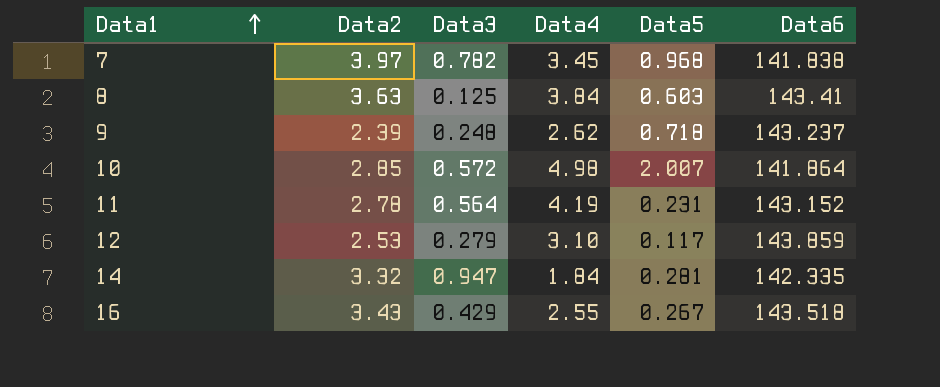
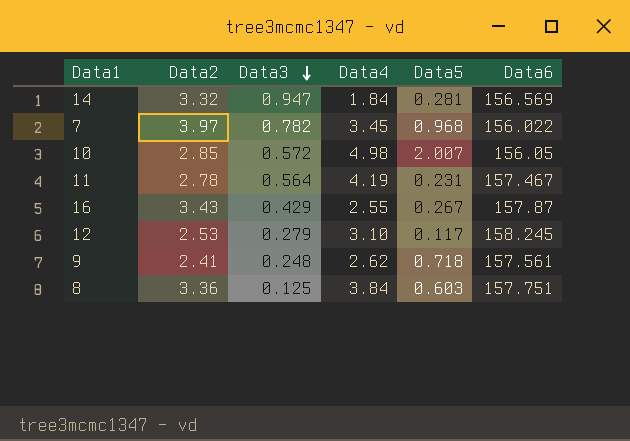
row order: Data1 ascending -> Data3 descending
14 | Data6: 142.335 -> 156.569
7 | Data6: 141.838 -> 156.022
10 | Data6: 141.864 -> 156.05
11 | Data6: 143.152 -> 157.467
16 | Data6: 143.518 -> 157.87
12 | Data6: 143.859 -> 158.245
9 | Data2: 2.39 -> 2.41
9 | Data6: 143.237 -> 157.561
8 | Data2: 3.63 -> 3.36
8 | Data6: 143.41 -> 157.751

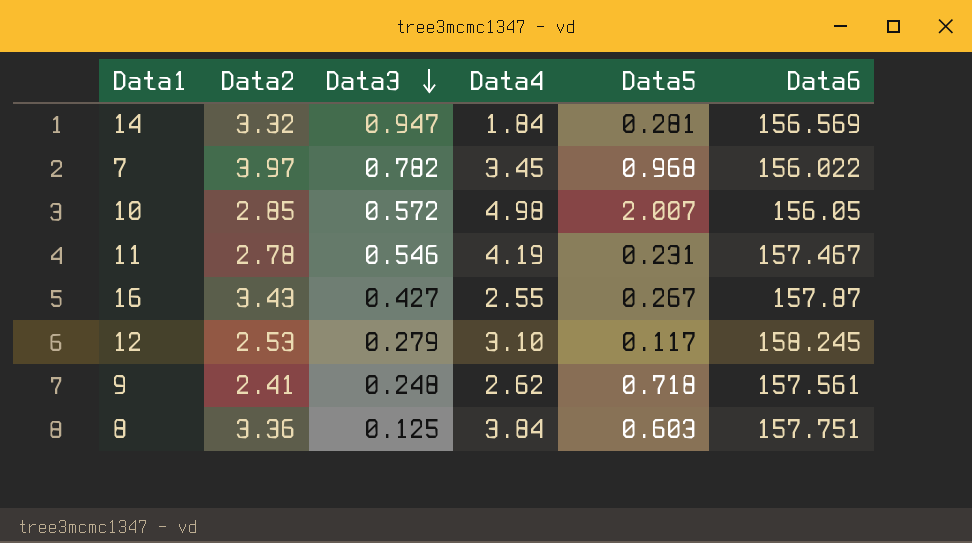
11 | Data3: 0.564 -> 0.546
16 | Data3: 0.429 -> 0.427

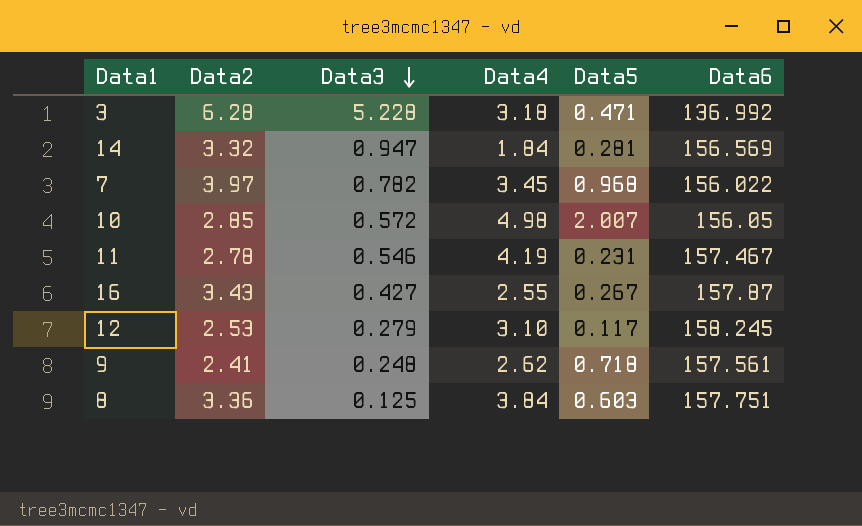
row 3: none -> 6.28 | 5.228 | 3.18 | 0.471 | 136.992

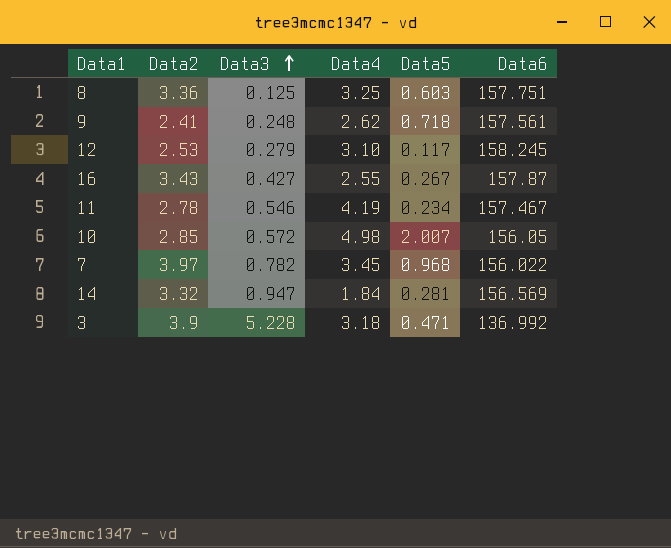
row order: Data3 descending -> Data3 ascending
8 | Data4: 3.84 -> 3.25
11 | Data5: 0.231 -> 0.234
3 | Data2: 6.28 -> 3.9

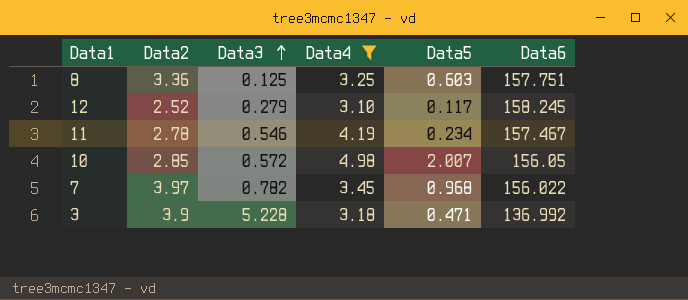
filter: none -> Data4 >= 3.10
12 | Data2: 2.53 -> 2.52

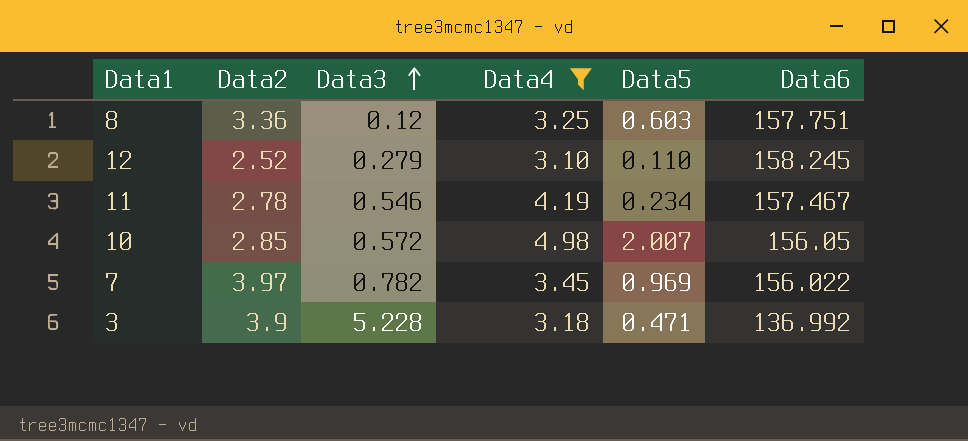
8 | Data3: 0.125 -> 0.12
12 | Data5: 0.117 -> 0.110
7 | Data5: 0.968 -> 0.969

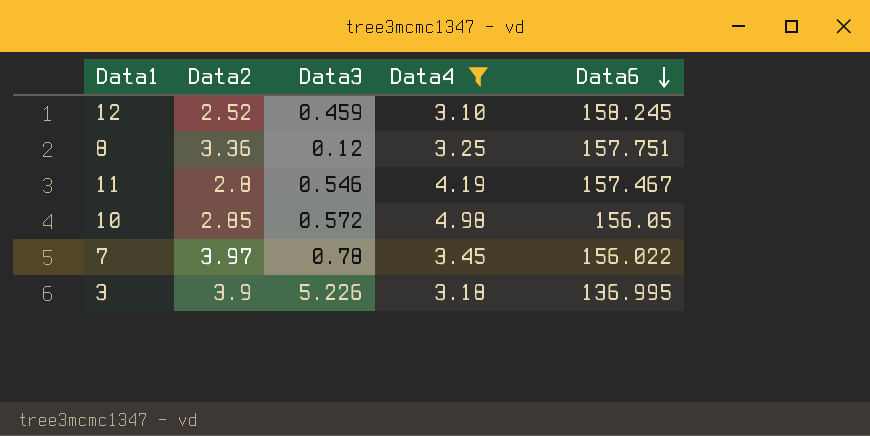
row order: Data3 ascending -> Data6 descending
column Data5 | position: 5 -> none
12 | Data3: 0.279 -> 0.459
11 | Data2: 2.78 -> 2.8
7 | Data3: 0.782 -> 0.78
3 | Data3: 5.228 -> 5.226
3 | Data6: 136.992 -> 136.995

